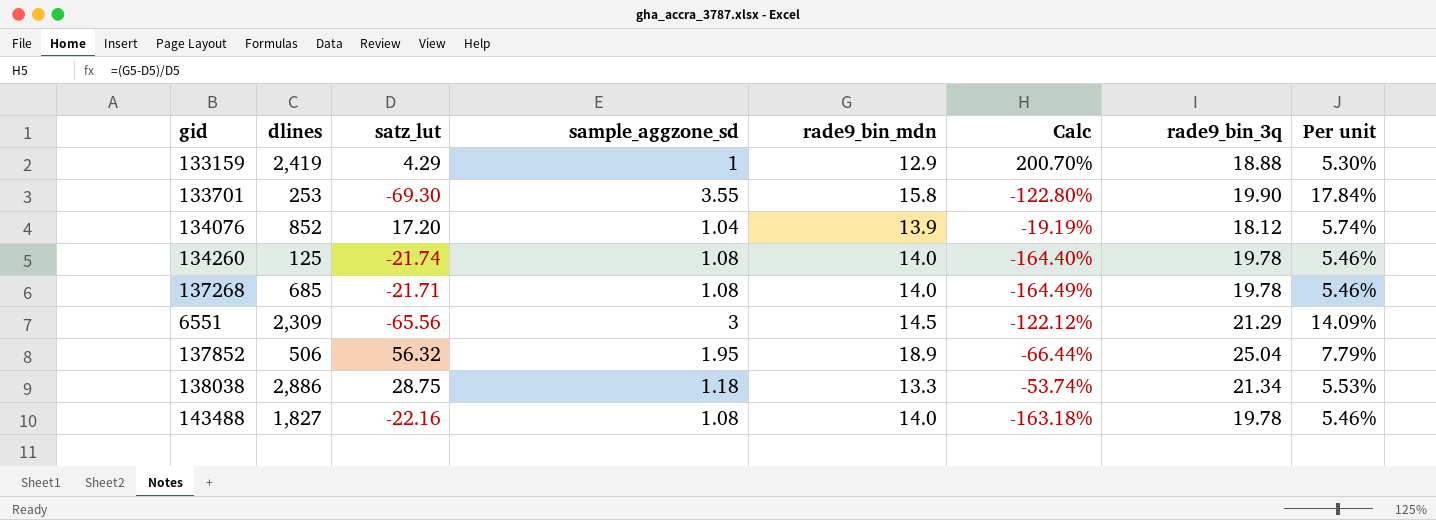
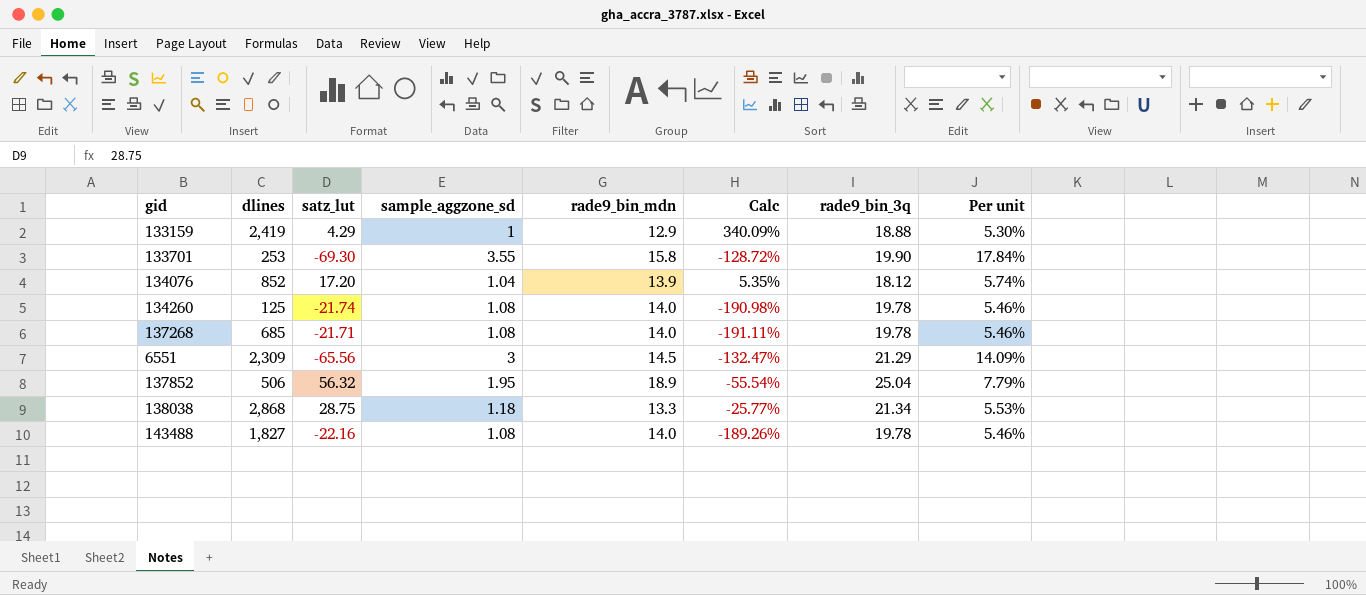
column Calc | formula: ([rade9_bin_mdn] - [satz_lut]) / [satz_lut] -> ([rade9_bin_3q] - [satz_lut]) / [satz_lut]
138038 | dlines: 2,886 -> 2,868

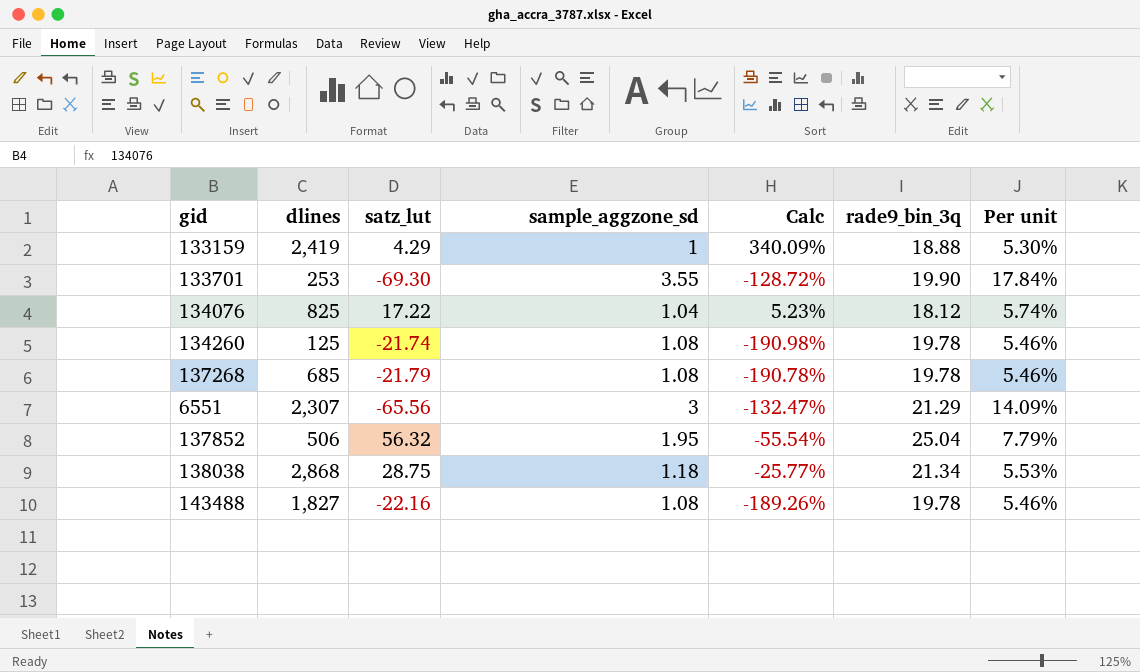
column rade9_bin_mdn | position: 5 -> none
134076 | dlines: 852 -> 825
134076 | satz_lut: 17.20 -> 17.22
134076 | Calc: 5.35% -> 5.23%
137268 | satz_lut: -21.71 -> -21.79
137268 | Calc: -191.11% -> -190.78%
6551 | dlines: 2,309 -> 2,307

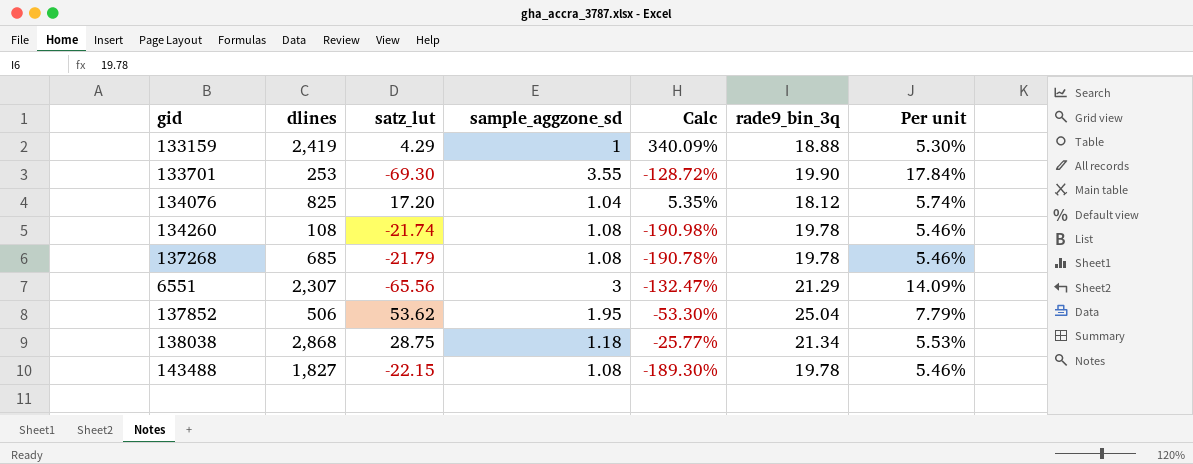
134076 | satz_lut: 17.22 -> 17.20
134076 | Calc: 5.23% -> 5.35%
134260 | dlines: 125 -> 108
137852 | satz_lut: 56.32 -> 53.62
137852 | Calc: -55.54% -> -53.30%
143488 | satz_lut: -22.16 -> -22.15
143488 | Calc: -189.26% -> -189.30%

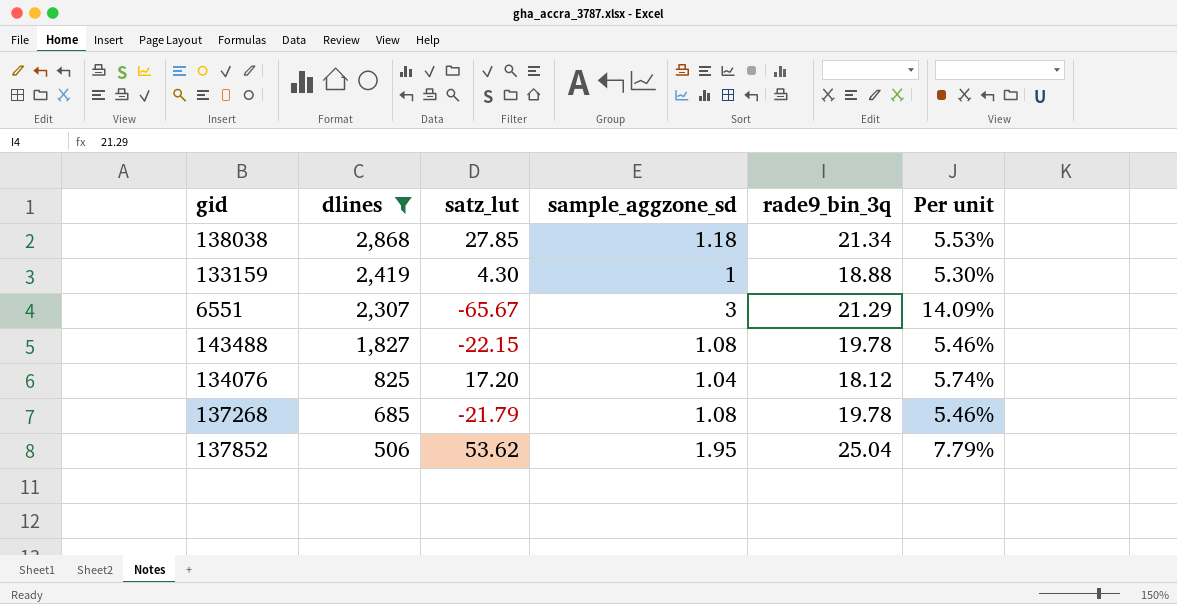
filter: none -> dlines >= 506
row order: none -> dlines descending
column Calc | formula: ([rade9_bin_3q] - [satz_lut]) / [satz_lut] -> none
138038 | satz_lut: 28.75 -> 27.85
133159 | satz_lut: 4.29 -> 4.30
6551 | satz_lut: -65.56 -> -65.67

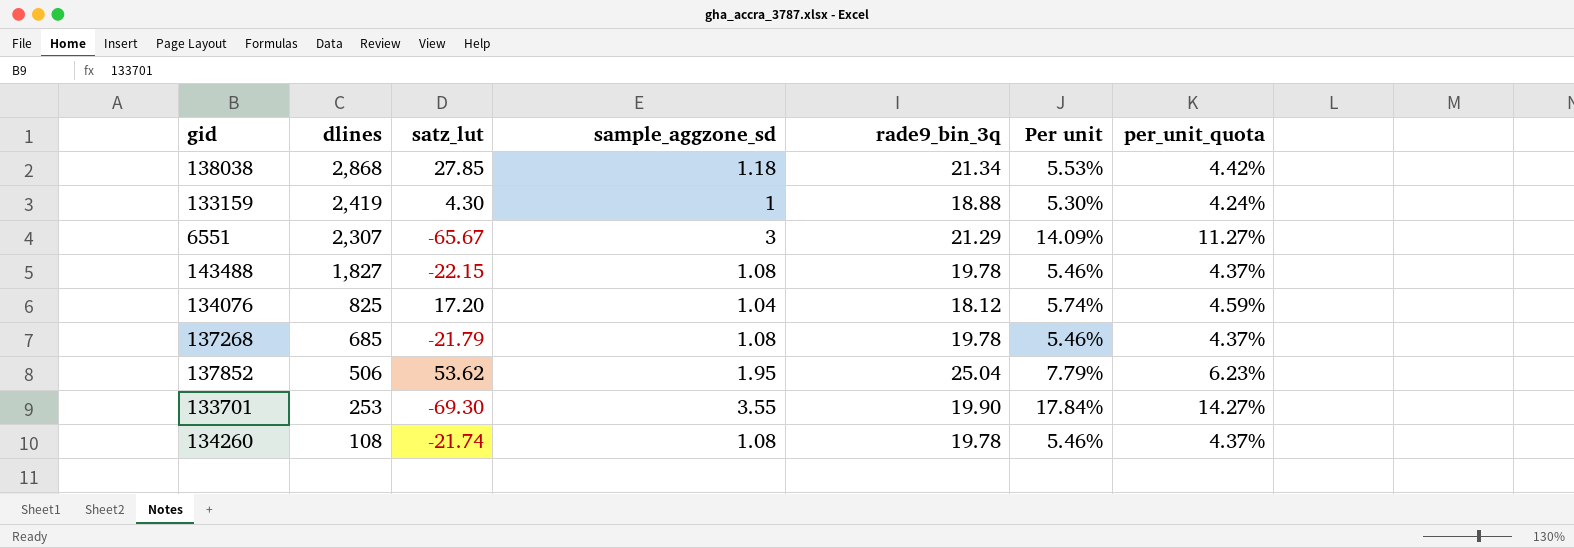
filter: dlines >= 506 -> none
column per_unit_quota | formula: none -> [Per unit] * 0.8

